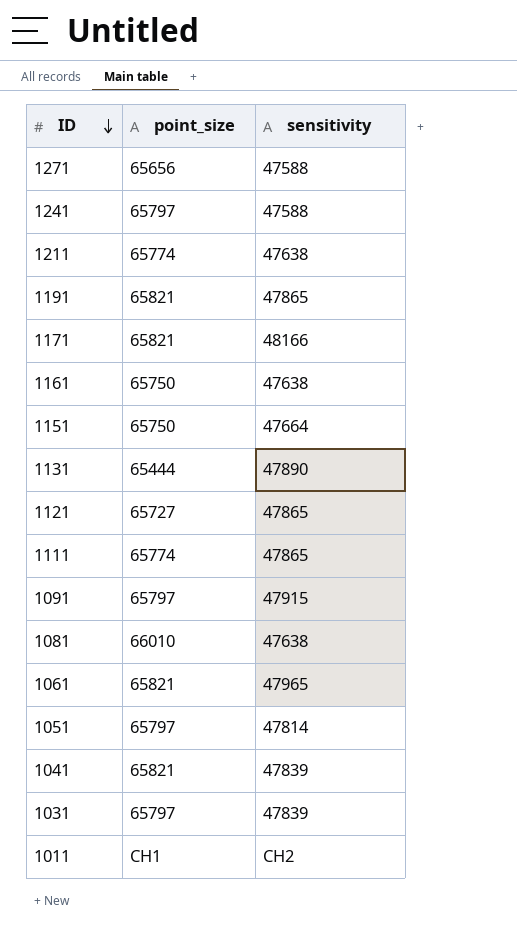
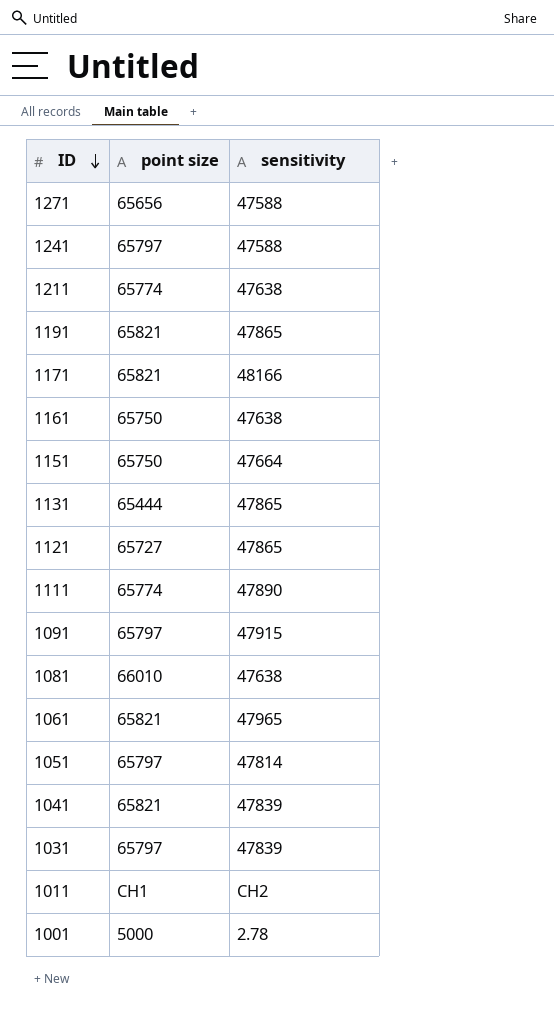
column name: point_size -> point size
1131 | sensitivity: 47890 -> 47865
1111 | sensitivity: 47865 -> 47890
row 1001: none -> 5000 | 2.78

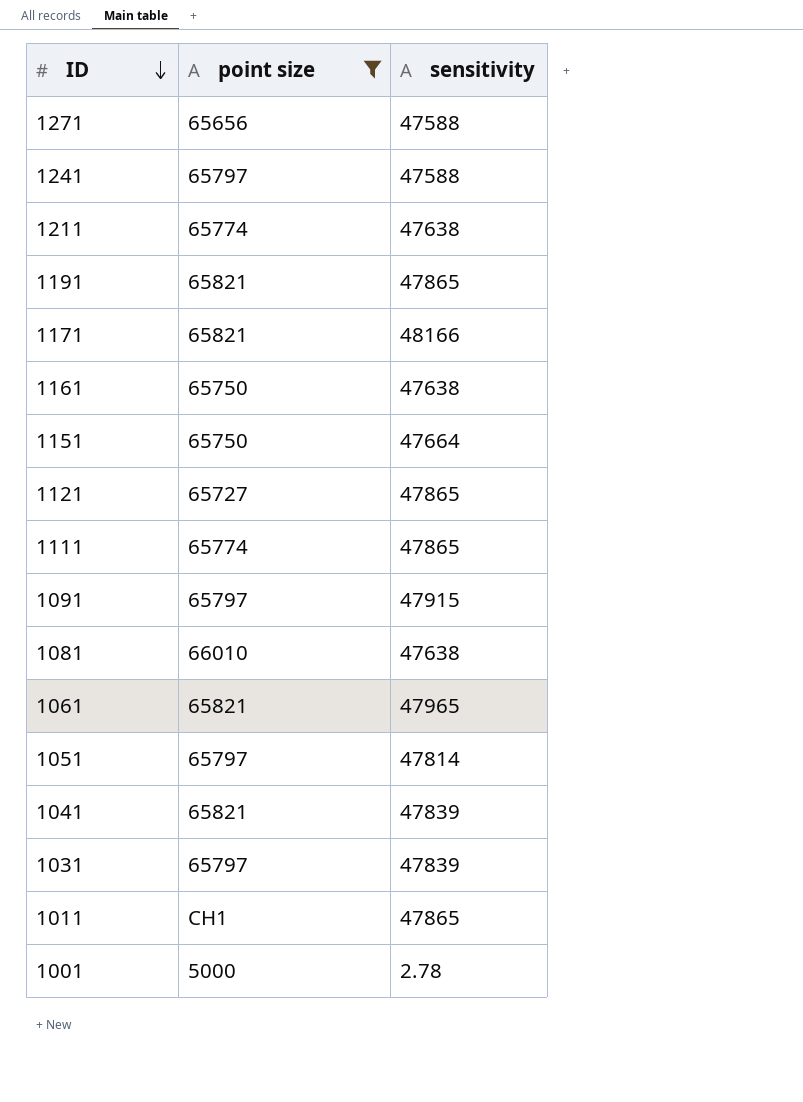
filter: none -> point size != 65444
1111 | sensitivity: 47890 -> 47865
1011 | sensitivity: CH2 -> 47865

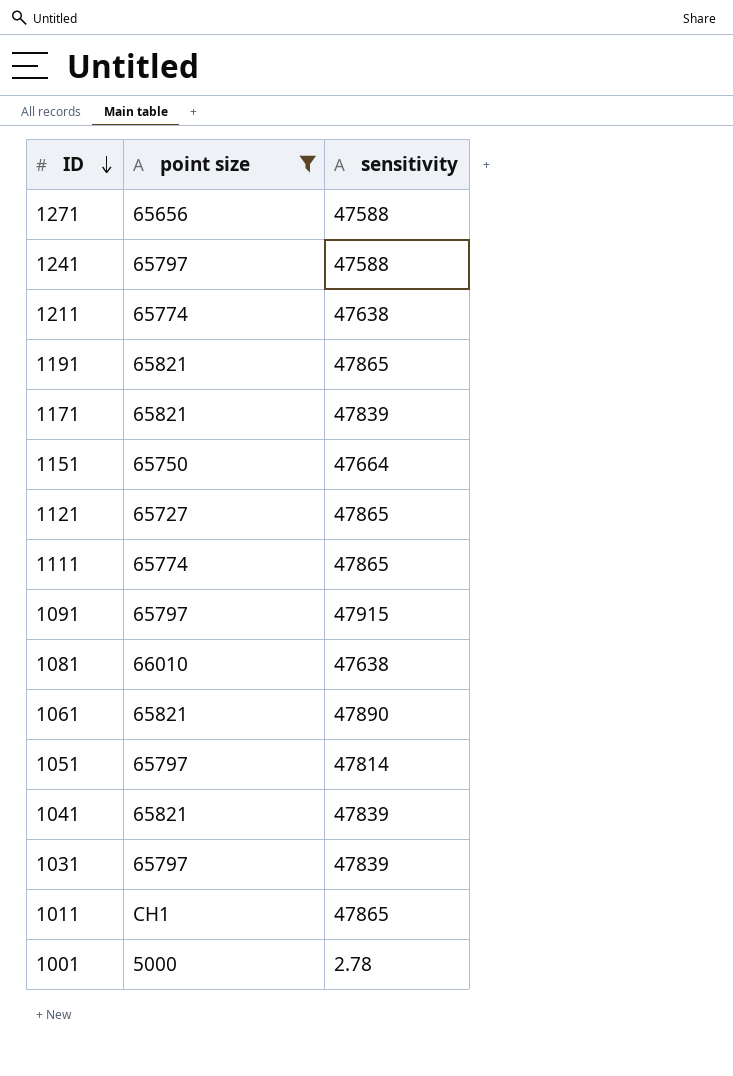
row 1161: 65750 | 47638 -> none
1171 | sensitivity: 48166 -> 47839
1061 | sensitivity: 47965 -> 47890

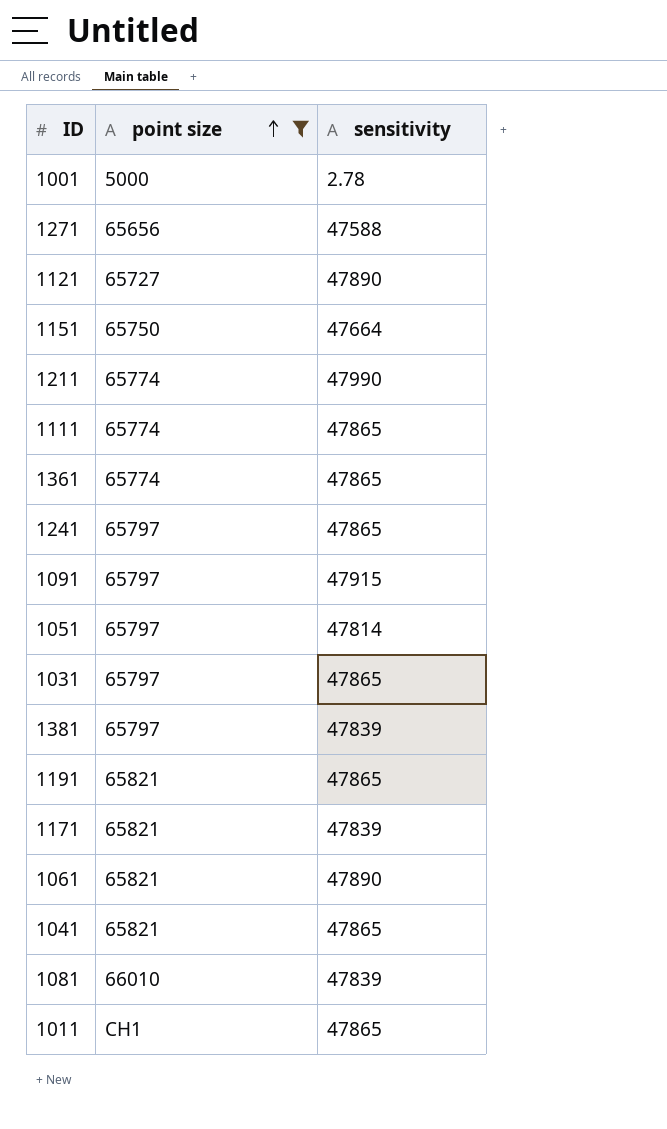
row order: ID descending -> point size ascending
1121 | sensitivity: 47865 -> 47890
1211 | sensitivity: 47638 -> 47990
row 1361: none -> 65774 | 47865
1241 | sensitivity: 47588 -> 47865
1031 | sensitivity: 47839 -> 47865
row 1381: none -> 65797 | 47839
1041 | sensitivity: 47839 -> 47865
1081 | sensitivity: 47638 -> 47839

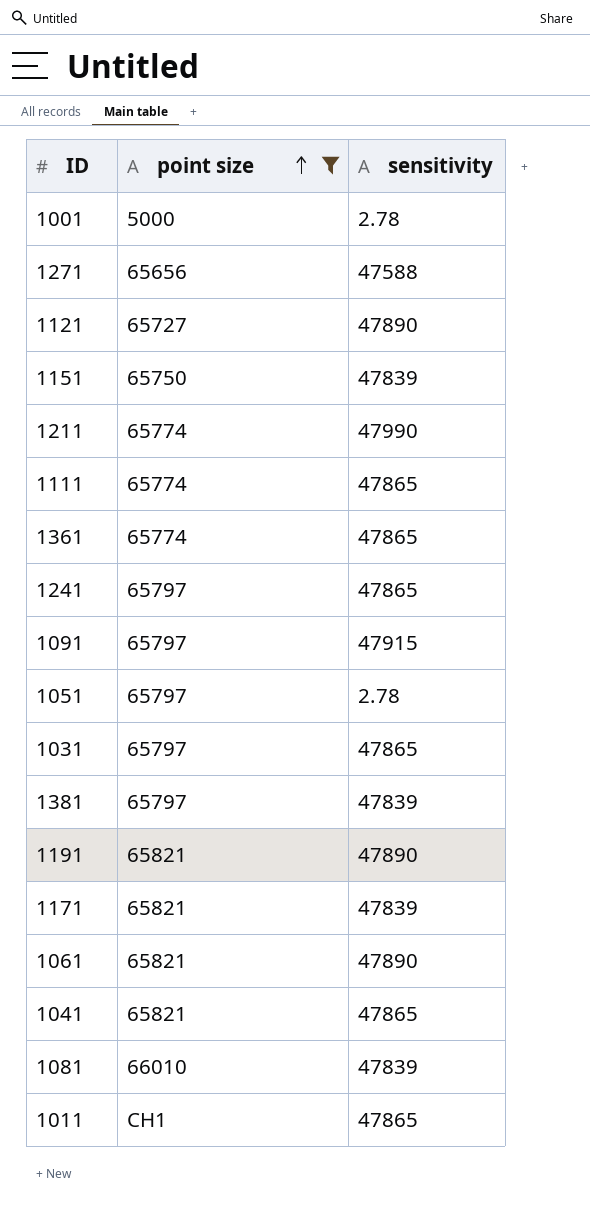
1151 | sensitivity: 47664 -> 47839
1051 | sensitivity: 47814 -> 2.78
1191 | sensitivity: 47865 -> 47890

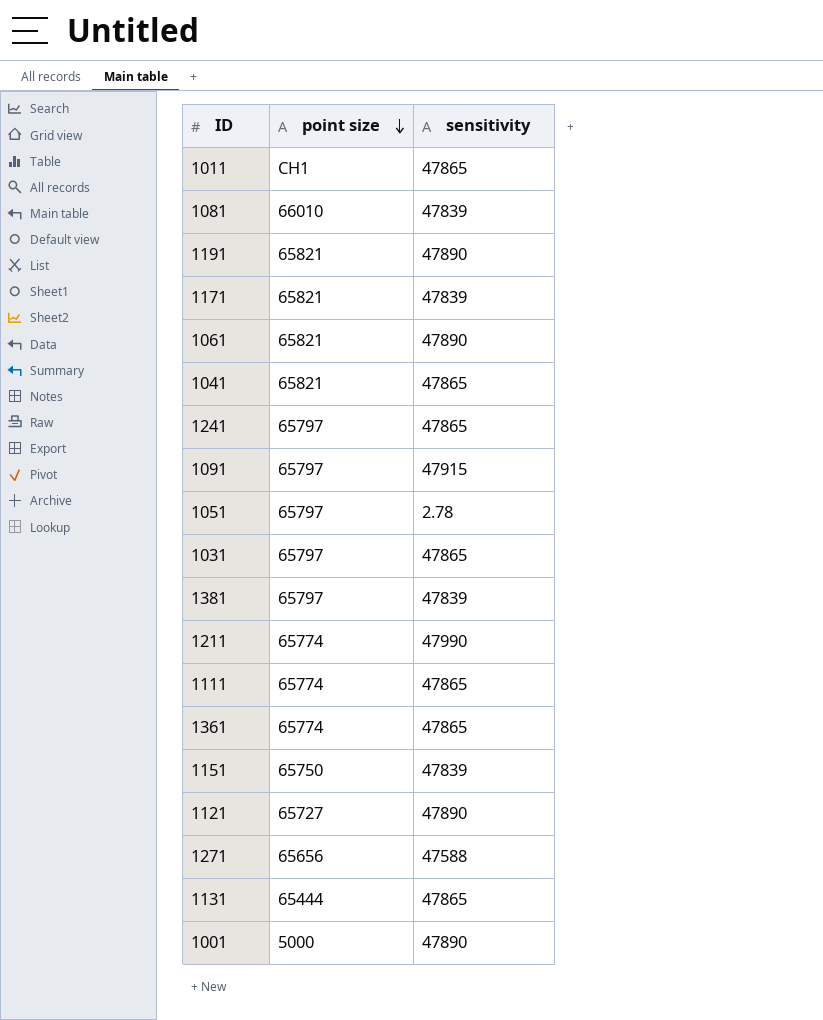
filter: point size != 65444 -> none
row order: point size ascending -> point size descending
1001 | sensitivity: 2.78 -> 47890

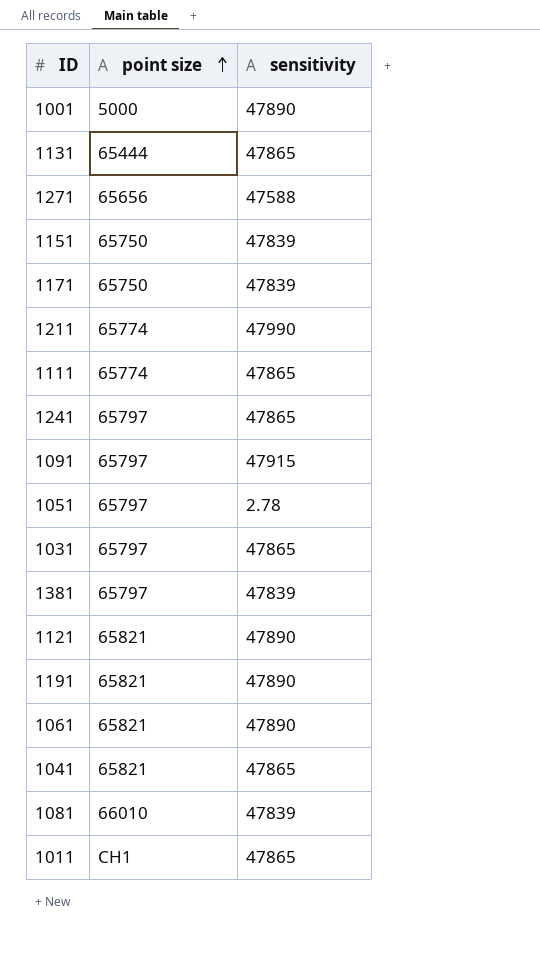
row order: point size descending -> point size ascending
row 1361: 65774 | 47865 -> none
1171 | point size: 65821 -> 65750
1121 | point size: 65727 -> 65821

